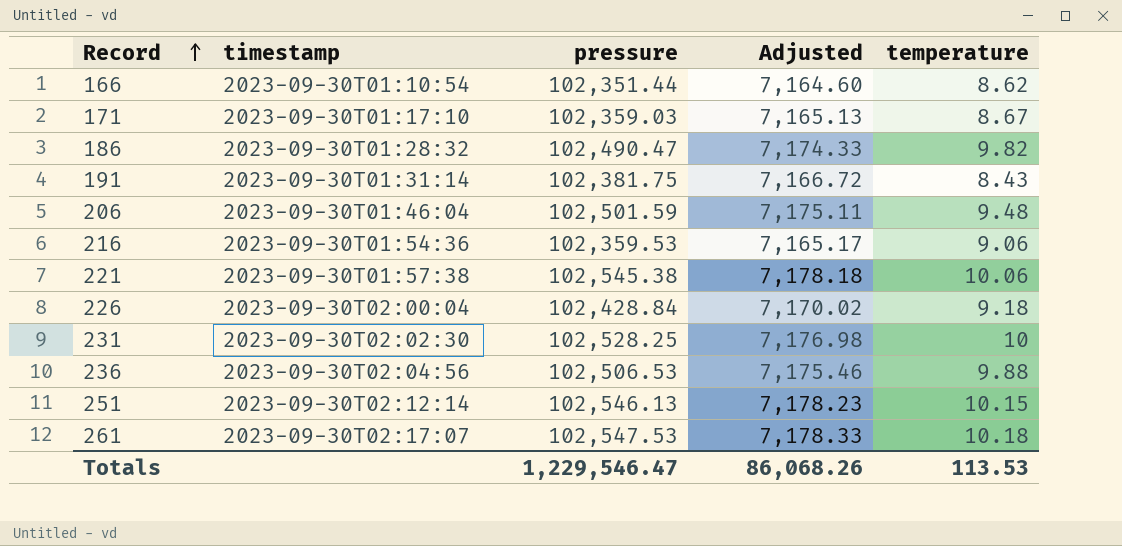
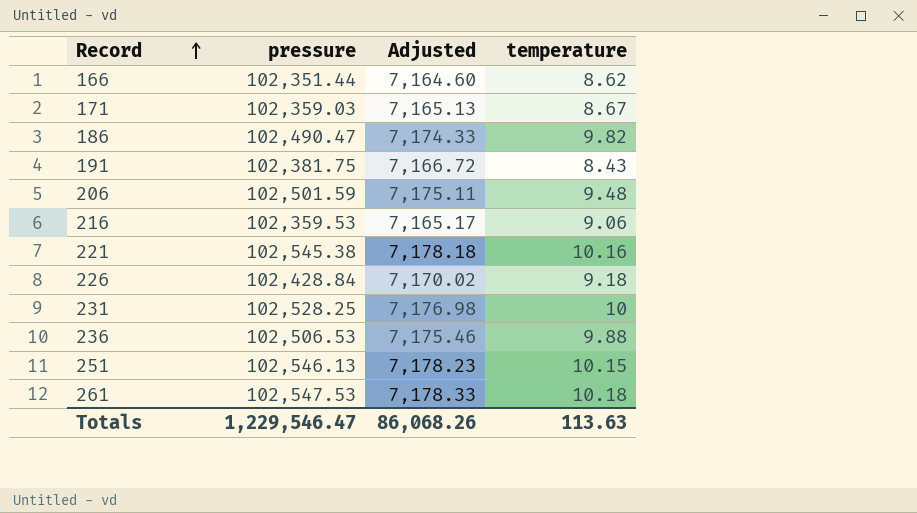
column timestamp | position: 2 -> none
221 | temperature: 10.06 -> 10.16
Totals | temperature: 113.53 -> 113.63

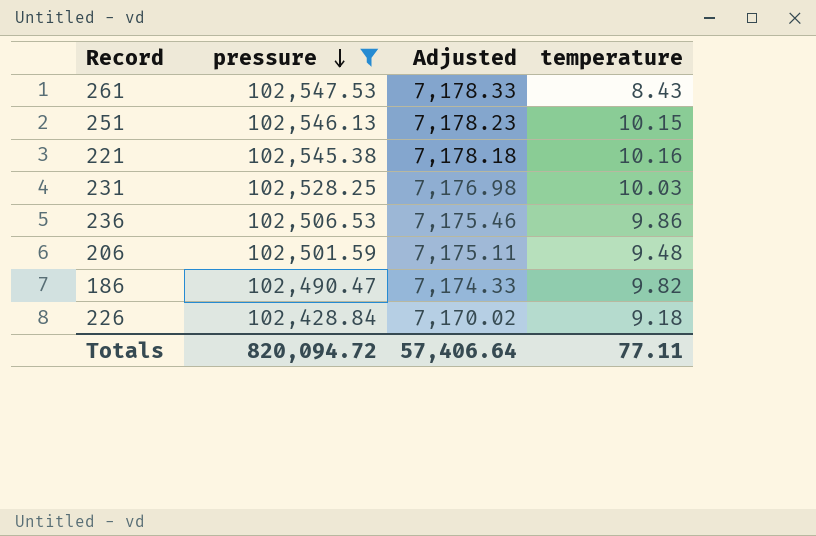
filter: none -> pressure >= 102,428.84
row order: Record ascending -> pressure descending
261 | temperature: 10.18 -> 8.43
231 | temperature: 10 -> 10.03
236 | temperature: 9.88 -> 9.86
Totals | pressure: 1,229,546.47 -> 820,094.72
Totals | Adjusted: 86,068.26 -> 57,406.64
Totals | temperature: 113.63 -> 77.11

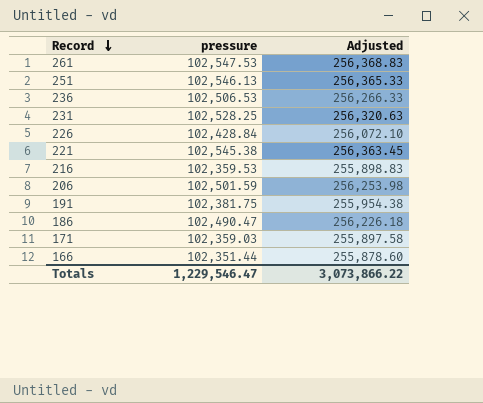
filter: pressure >= 102,428.84 -> none
row order: pressure descending -> Record descending
column temperature | position: 4 -> none
column Adjusted | formula: [pressure] * 0.07 -> [pressure] * 2.5
Totals | pressure: 820,094.72 -> 1,229,546.47
Totals | Adjusted: 57,406.64 -> 3,073,866.22

